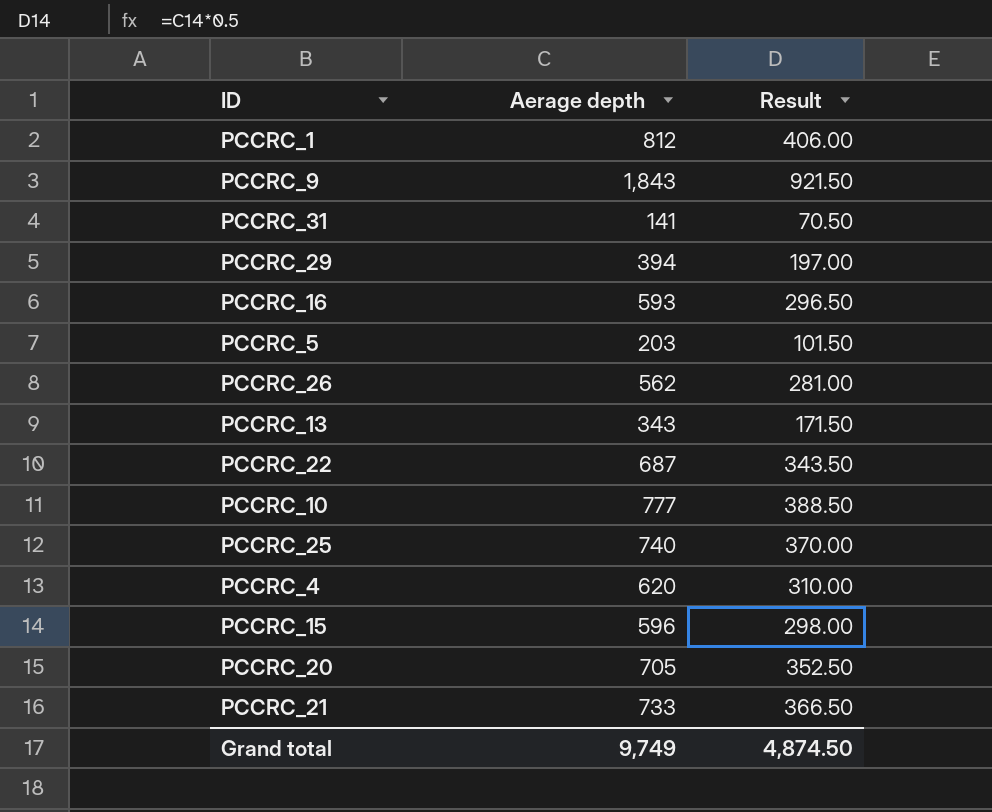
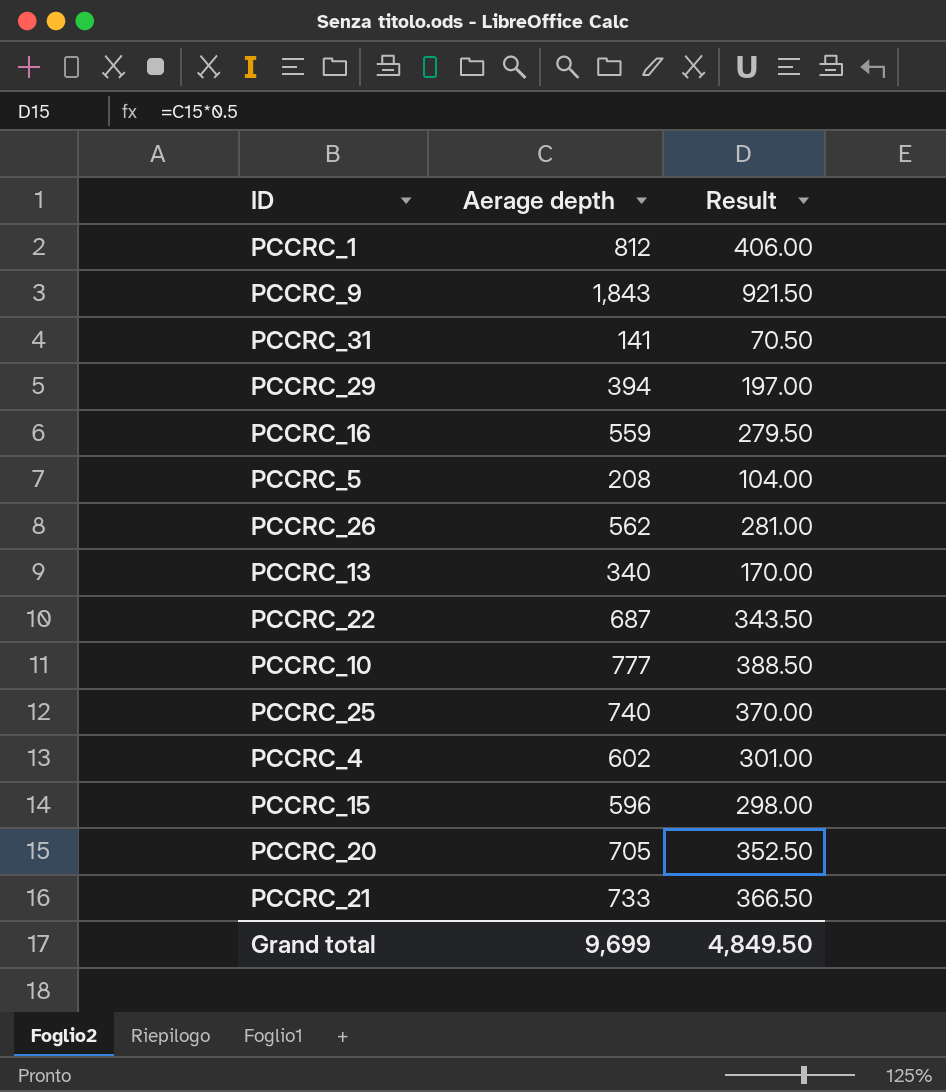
PCCRC_16 | Aerage depth: 593 -> 559
PCCRC_16 | Result: 296.50 -> 279.50
PCCRC_5 | Aerage depth: 203 -> 208
PCCRC_5 | Result: 101.50 -> 104.00
PCCRC_13 | Aerage depth: 343 -> 340
PCCRC_13 | Result: 171.50 -> 170.00
PCCRC_4 | Aerage depth: 620 -> 602
PCCRC_4 | Result: 310.00 -> 301.00
Grand total | Aerage depth: 9,749 -> 9,699
Grand total | Result: 4,874.50 -> 4,849.50

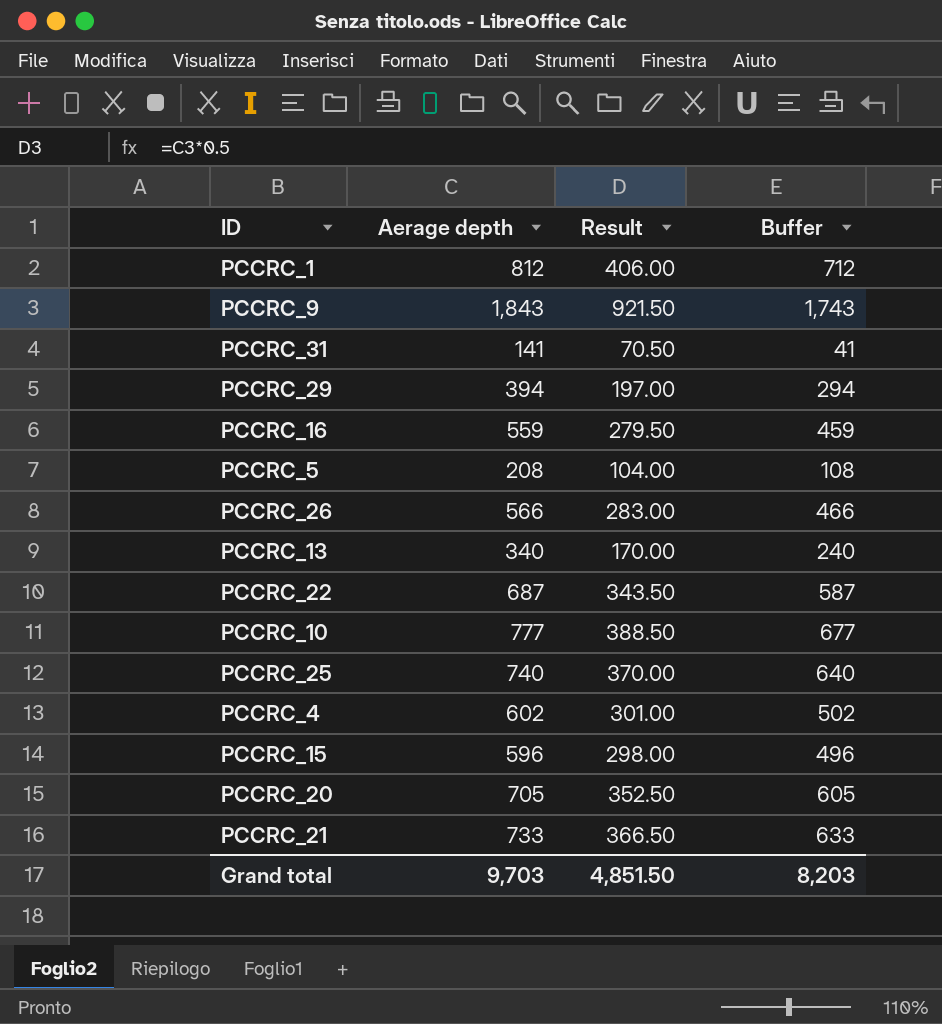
column Buffer | formula: none -> [Aerage depth] - 100
PCCRC_26 | Aerage depth: 562 -> 566
PCCRC_26 | Result: 281.00 -> 283.00
Grand total | Aerage depth: 9,699 -> 9,703
Grand total | Result: 4,849.50 -> 4,851.50

